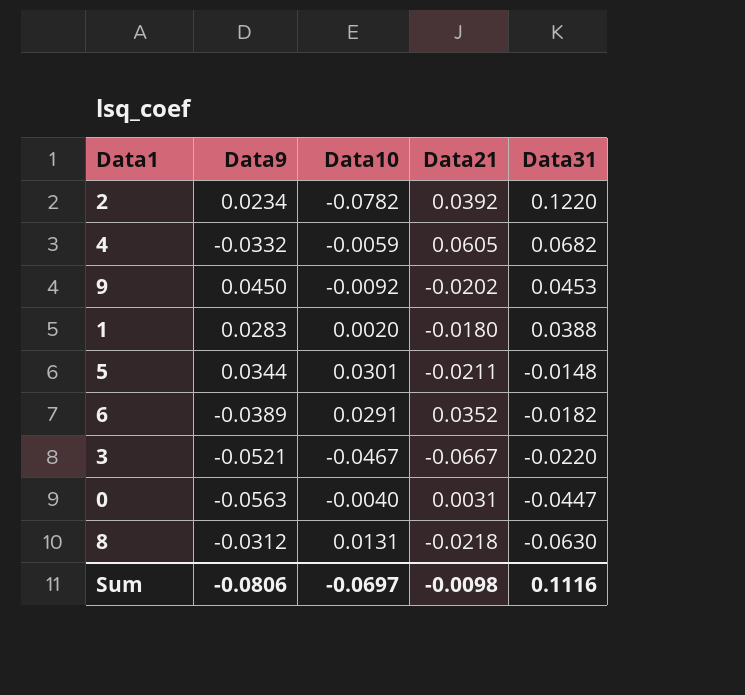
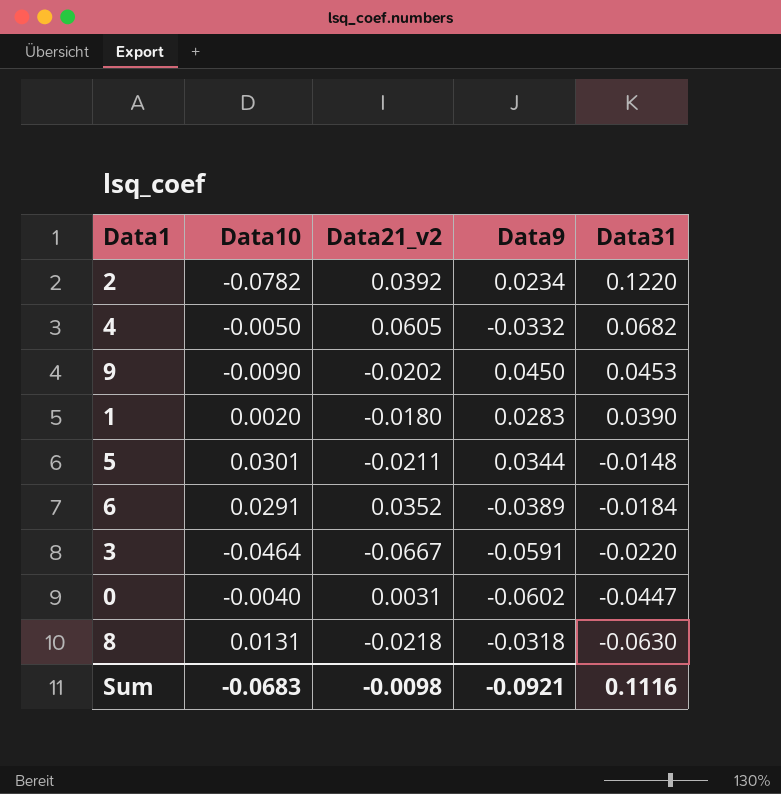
column name: Data21 -> Data21_v2
column Data9 | position: 2 -> 4
4 | Data10: -0.0059 -> -0.0050
9 | Data10: -0.0092 -> -0.0090
1 | Data31: 0.0388 -> 0.0390
6 | Data31: -0.0182 -> -0.0184
3 | Data10: -0.0467 -> -0.0464
3 | Data9: -0.0521 -> -0.0591
0 | Data9: -0.0563 -> -0.0602
8 | Data9: -0.0312 -> -0.0318
Sum | Data10: -0.0697 -> -0.0683
Sum | Data9: -0.0806 -> -0.0921

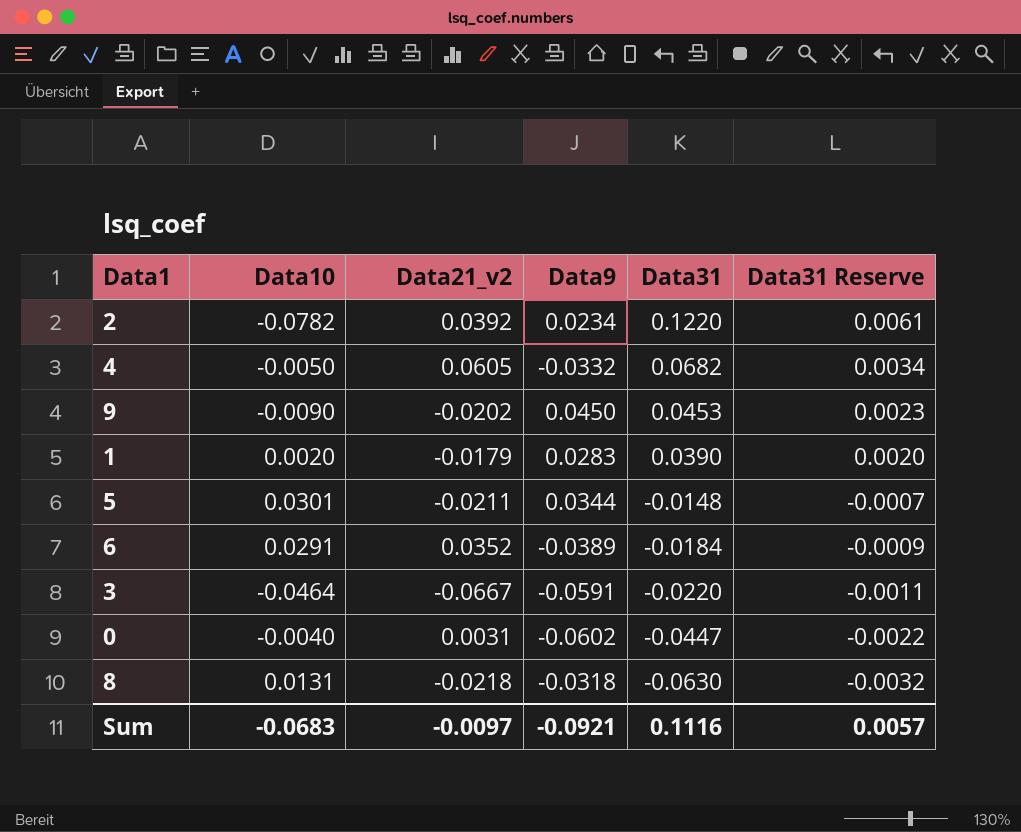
column Data31 Reserve | formula: none -> [Data31] * 0.05
1 | Data21_v2: -0.0180 -> -0.0179
Sum | Data21_v2: -0.0098 -> -0.0097

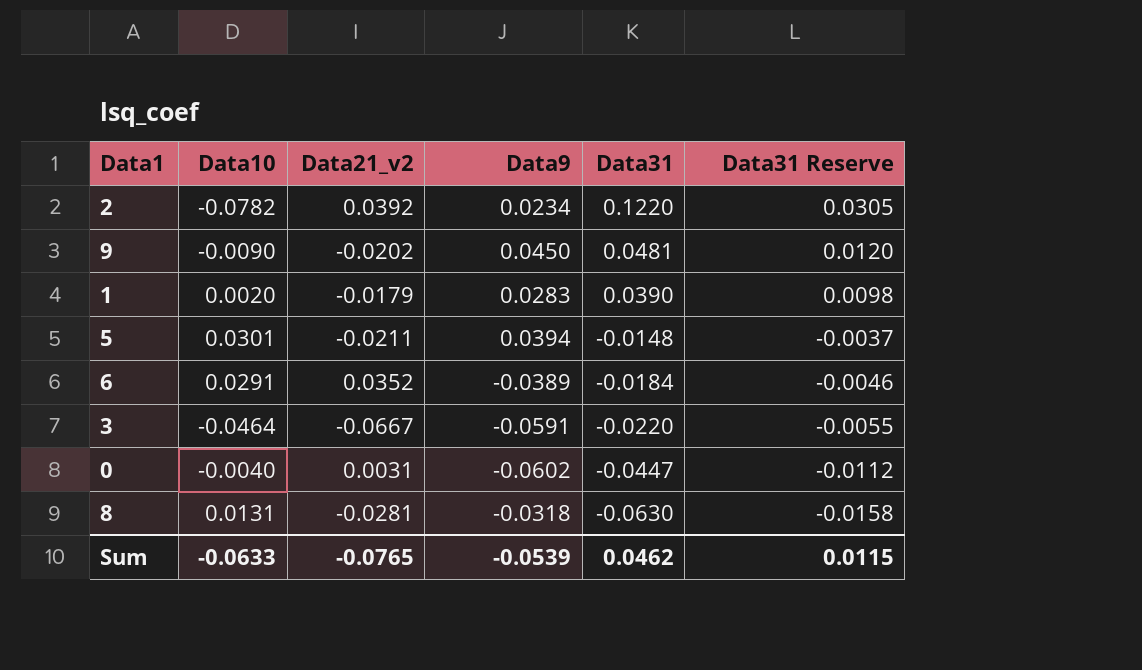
column Data31 Reserve | formula: [Data31] * 0.05 -> [Data31] * 0.25
row 4: -0.0050 | 0.0605 | -0.0332 | 0.0682 | 0.0034 -> none
9 | Data31: 0.0453 -> 0.0481
5 | Data9: 0.0344 -> 0.0394
8 | Data21_v2: -0.0218 -> -0.0281
Sum | Data10: -0.0683 -> -0.0633
Sum | Data21_v2: -0.0097 -> -0.0765
Sum | Data9: -0.0921 -> -0.0539
Sum | Data31: 0.1116 -> 0.0462
Sum | Data31 Reserve: 0.0057 -> 0.0115

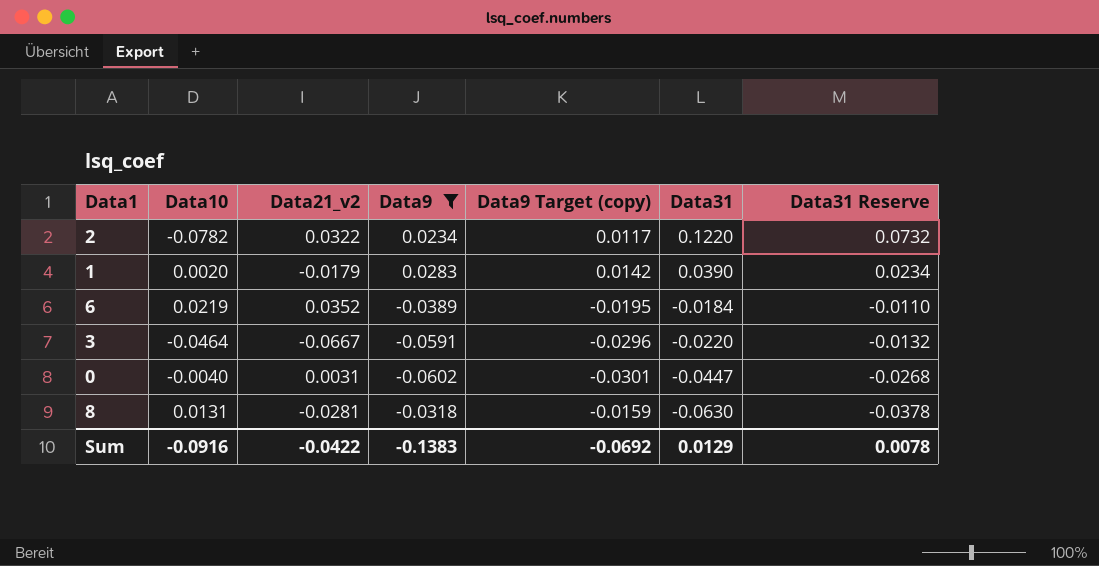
filter: none -> Data9 <= 0.0283
column Data9 Target (copy) | formula: none -> [Data9] * 0.5
column Data31 Reserve | formula: [Data31] * 0.25 -> [Data31] * 0.6
2 | Data21_v2: 0.0392 -> 0.0322
6 | Data10: 0.0291 -> 0.0219
Sum | Data10: -0.0633 -> -0.0916
Sum | Data21_v2: -0.0765 -> -0.0422
Sum | Data9: -0.0539 -> -0.1383
Sum | Data31: 0.0462 -> 0.0129
Sum | Data31 Reserve: 0.0115 -> 0.0078

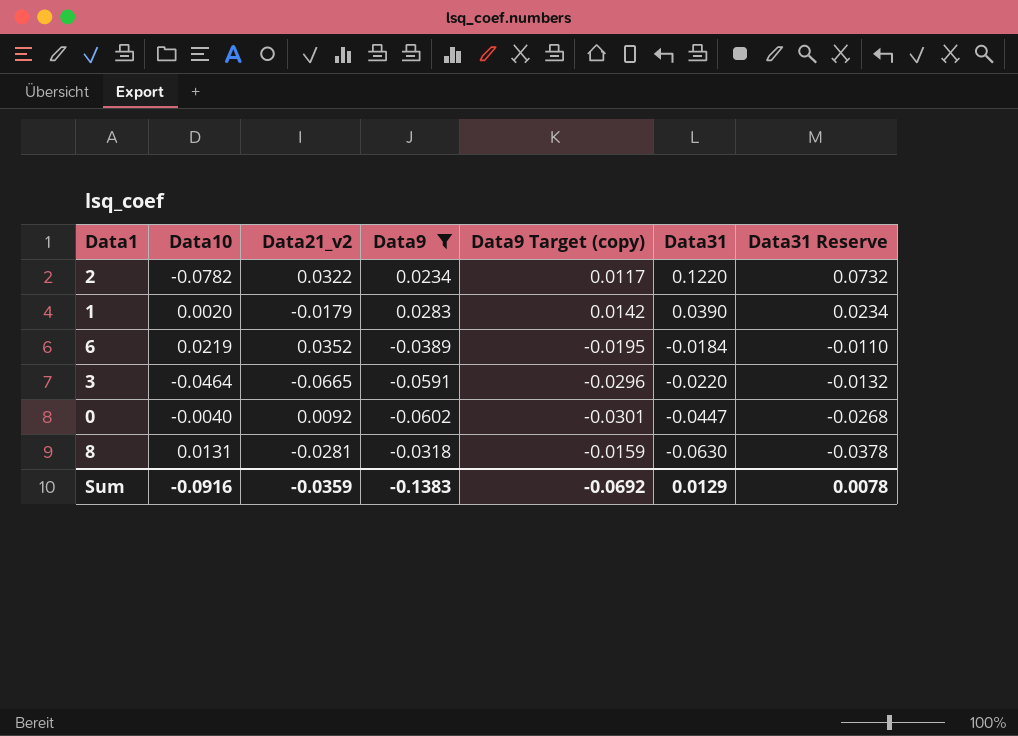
3 | Data21_v2: -0.0667 -> -0.0665
0 | Data21_v2: 0.0031 -> 0.0092
Sum | Data21_v2: -0.0422 -> -0.0359

